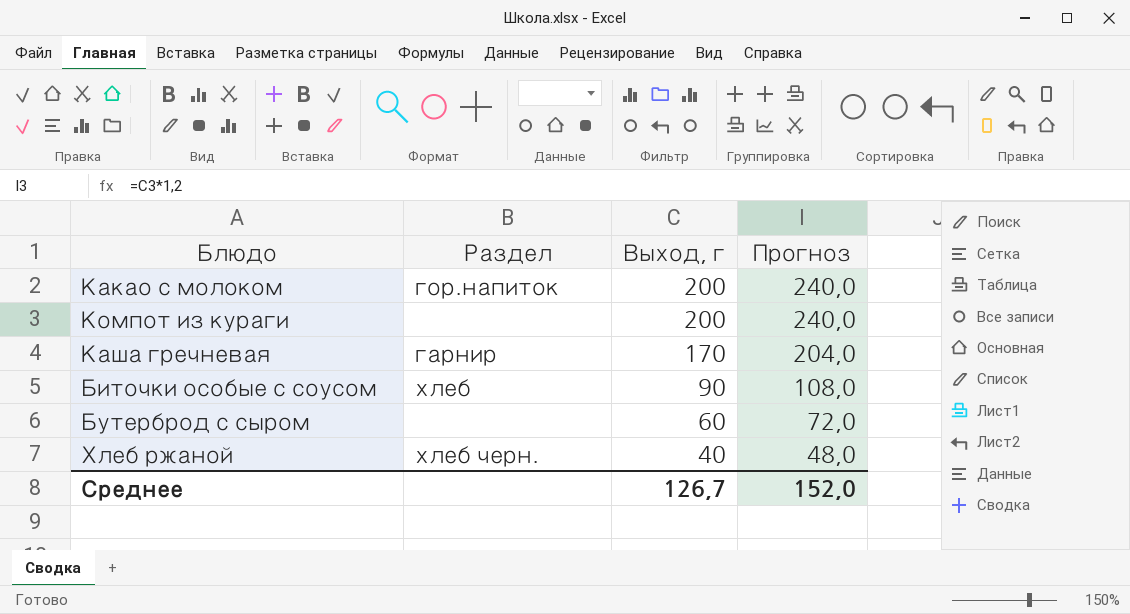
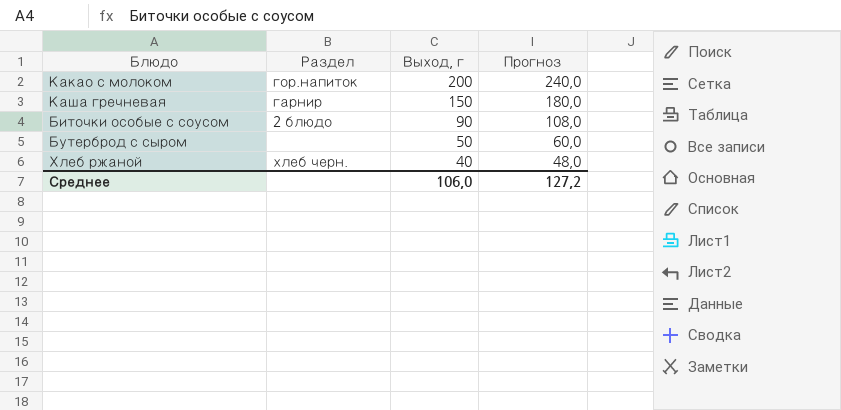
row Компот из кураги: none | 200 | 240,0 -> none
Каша гречневая | Выход, г: 170 -> 150
Каша гречневая | Прогноз: 204,0 -> 180,0
Биточки особые с соусом | Раздел: хлеб -> 2 блюдо
Бутерброд с сыром | Выход, г: 60 -> 50
Бутерброд с сыром | Прогноз: 72,0 -> 60,0
Среднее | Выход, г: 126,7 -> 106,0
Среднее | Прогноз: 152,0 -> 127,2

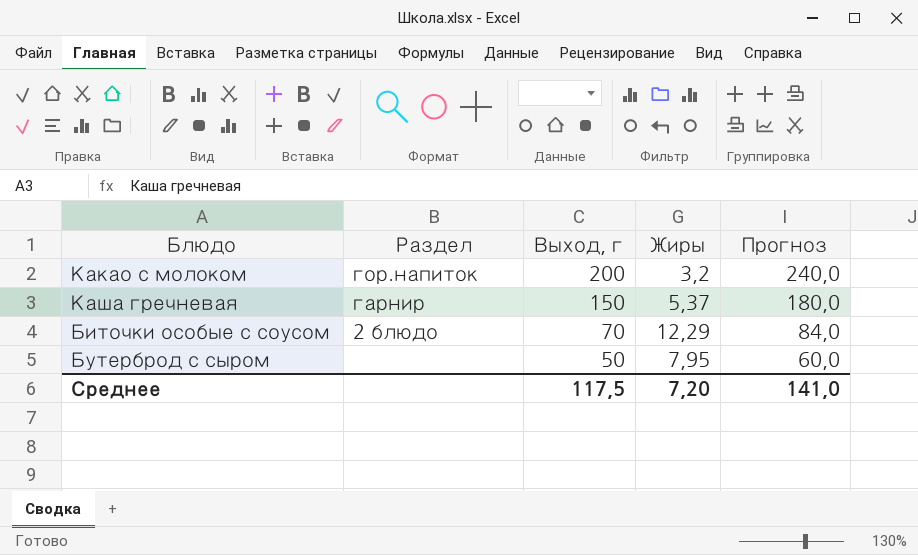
column Жиры | position: none -> 4
row Хлеб ржаной: хлеб черн. | 40 | 48,0 -> none
Биточки особые с соусом | Выход, г: 90 -> 70
Биточки особые с соусом | Прогноз: 108,0 -> 84,0
Среднее | Выход, г: 106,0 -> 117,5
Среднее | Прогноз: 127,2 -> 141,0

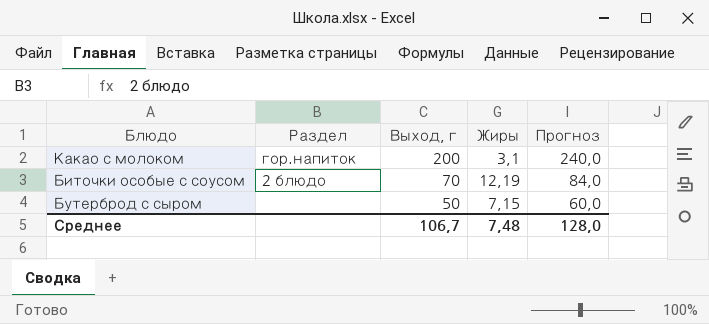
row Каша гречневая: гарнир | 150 | 5,37 | 180,0 -> none
Какао с молоком | Жиры: 3,2 -> 3,1
Биточки особые с соусом | Жиры: 12,29 -> 12,19
Бутерброд с сыром | Жиры: 7,95 -> 7,15
Среднее | Выход, г: 117,5 -> 106,7
Среднее | Жиры: 7,20 -> 7,48
Среднее | Прогноз: 141,0 -> 128,0

